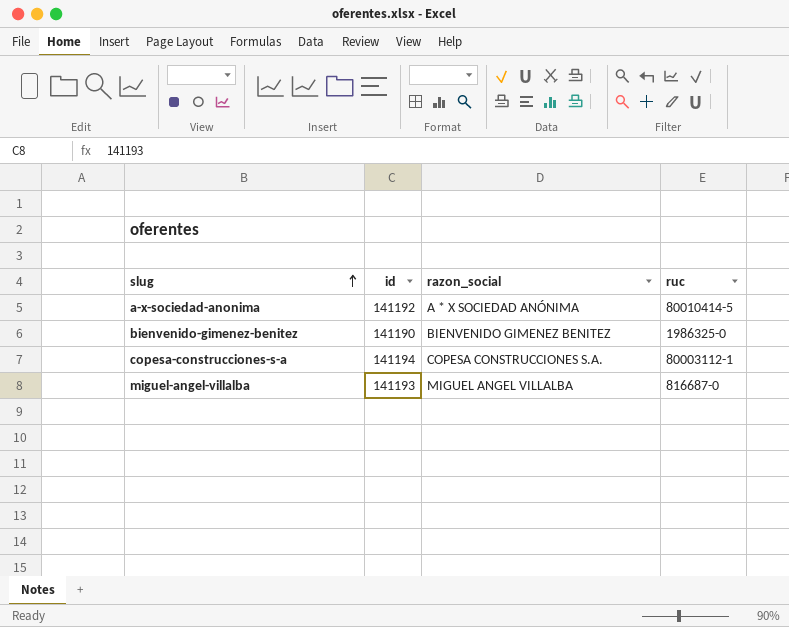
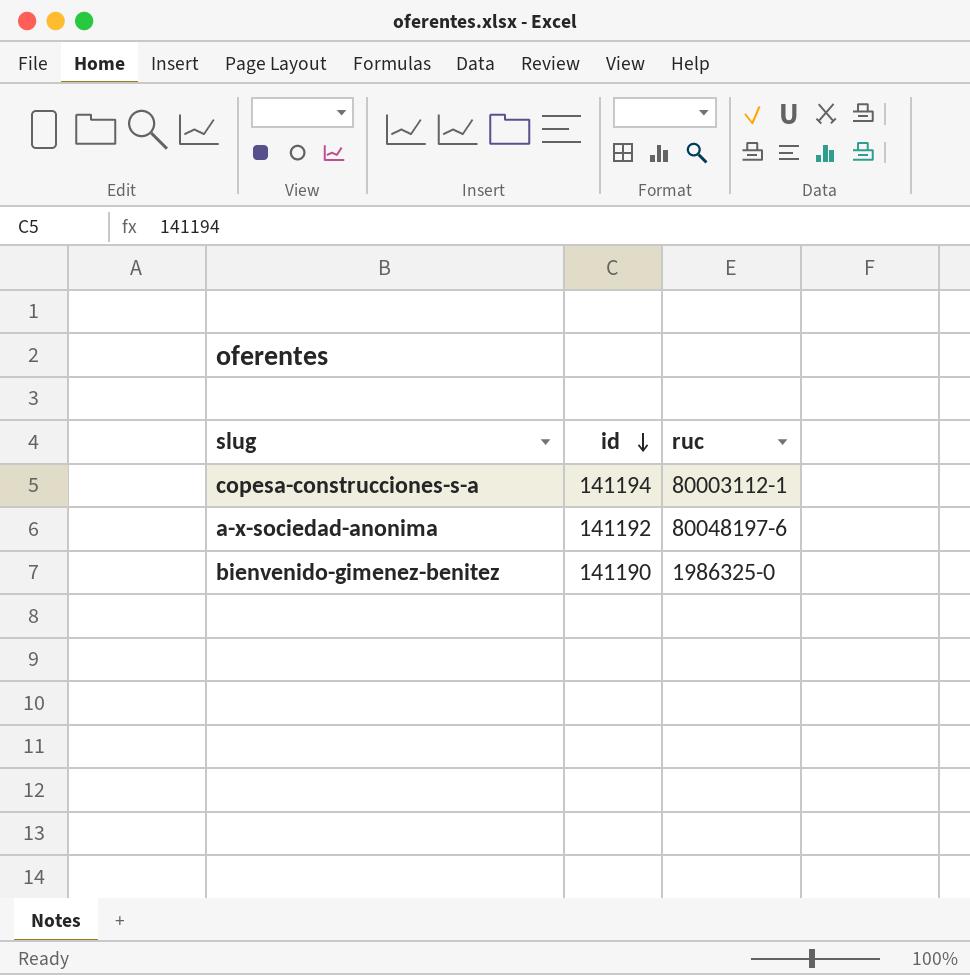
row order: slug ascending -> id descending
column razon_social | position: 3 -> none
row miguel-angel-villalba: 141193 | MIGUEL ANGEL VILLALBA | 816687-0 -> none
a-x-sociedad-anonima | ruc: 80010414-5 -> 80048197-6

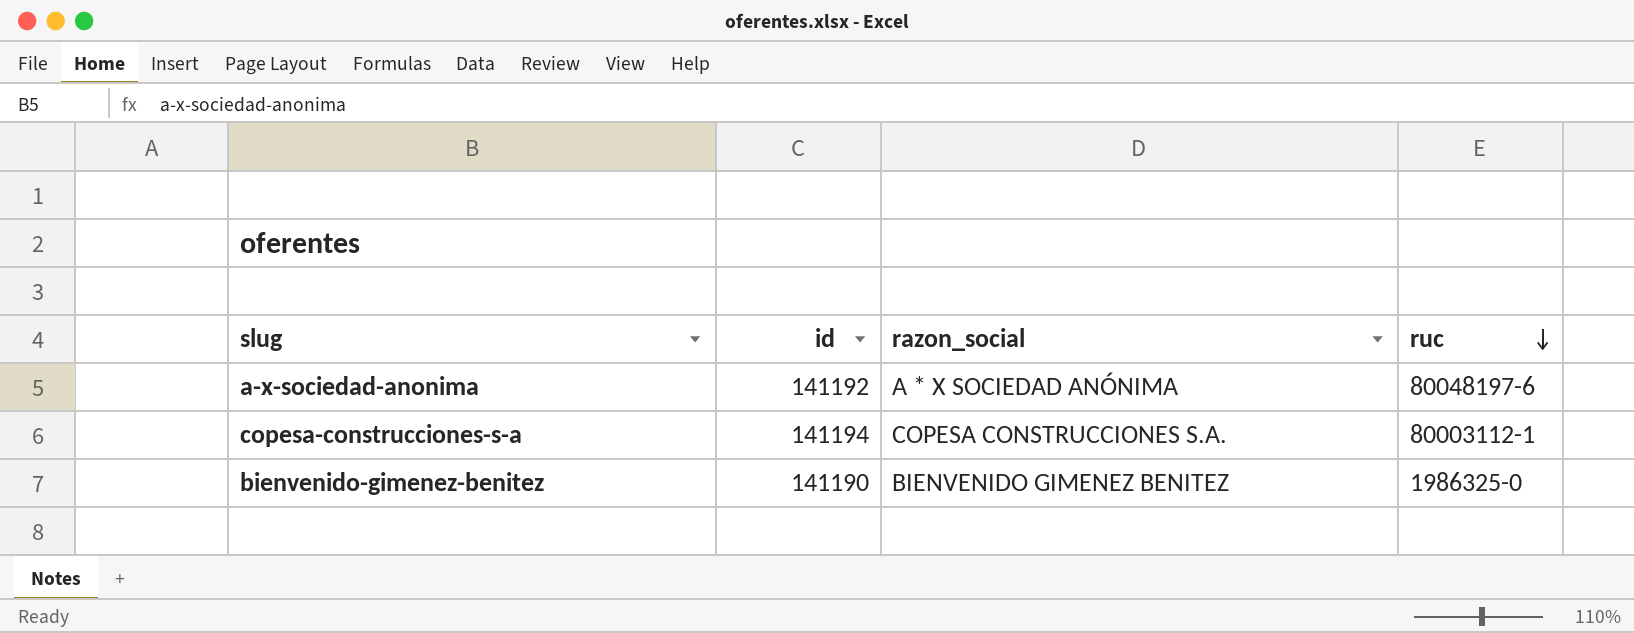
row order: id descending -> ruc descending
column razon_social | position: none -> 3

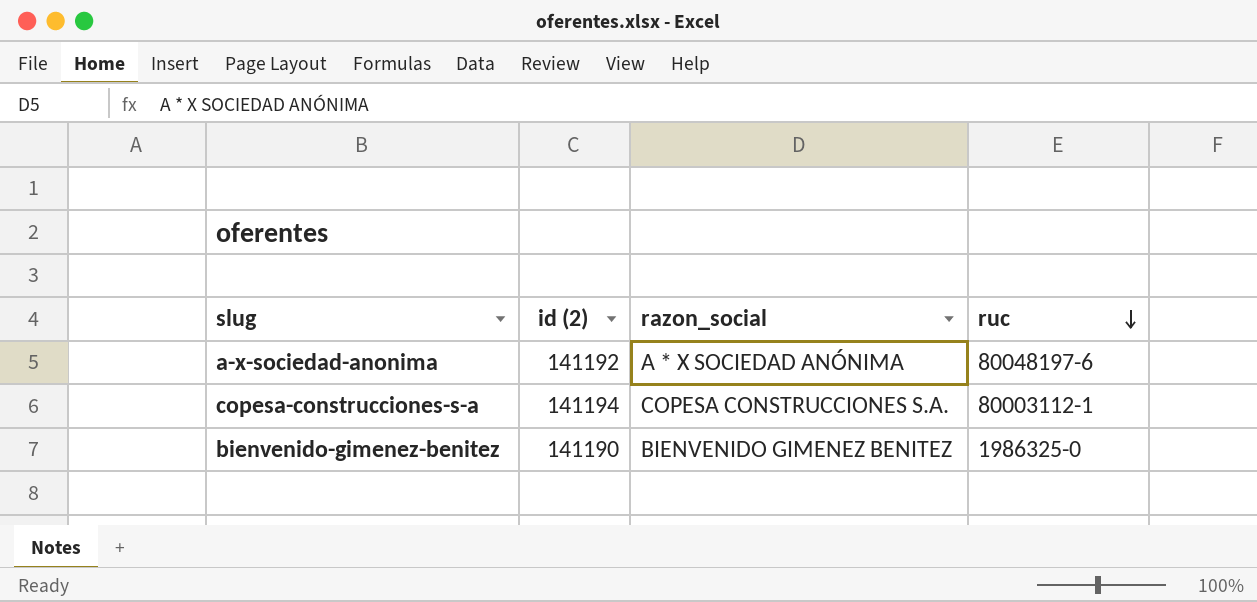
column name: id -> id (2)

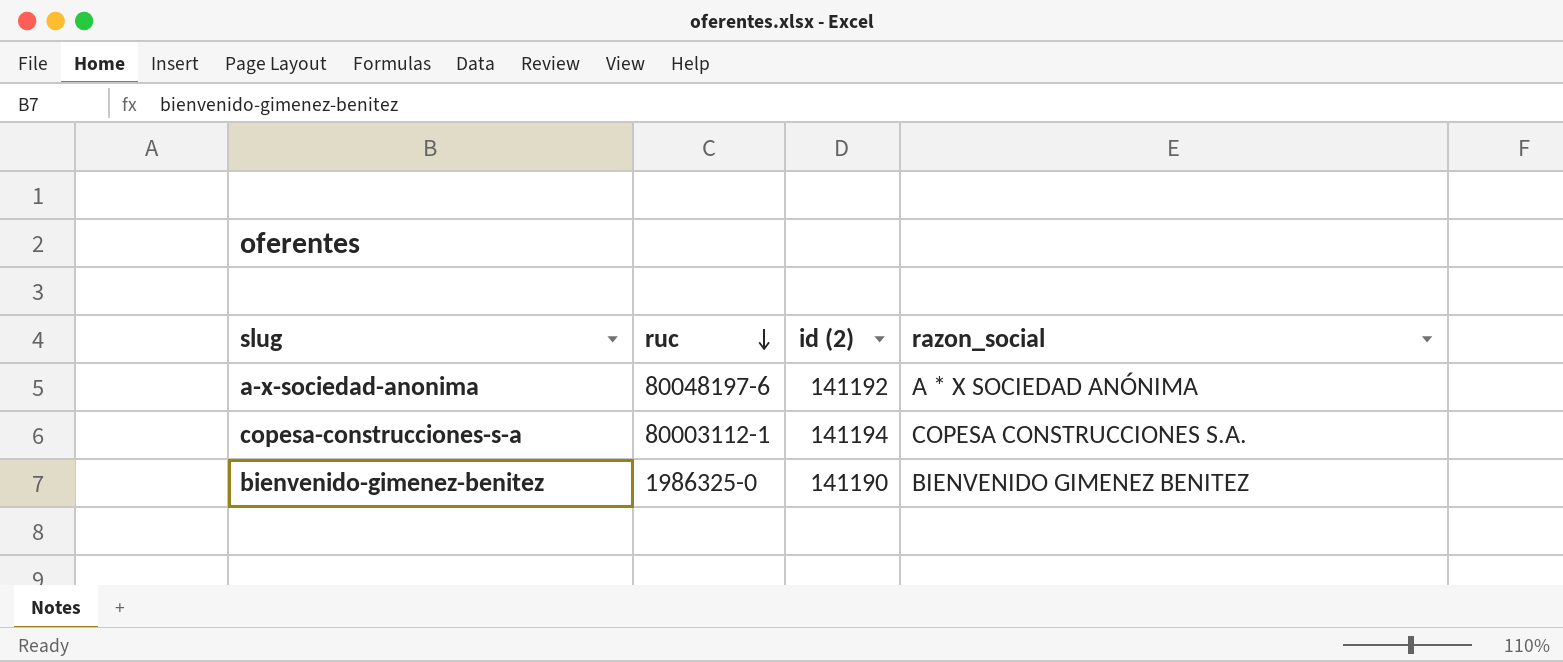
column ruc | position: 4 -> 2

